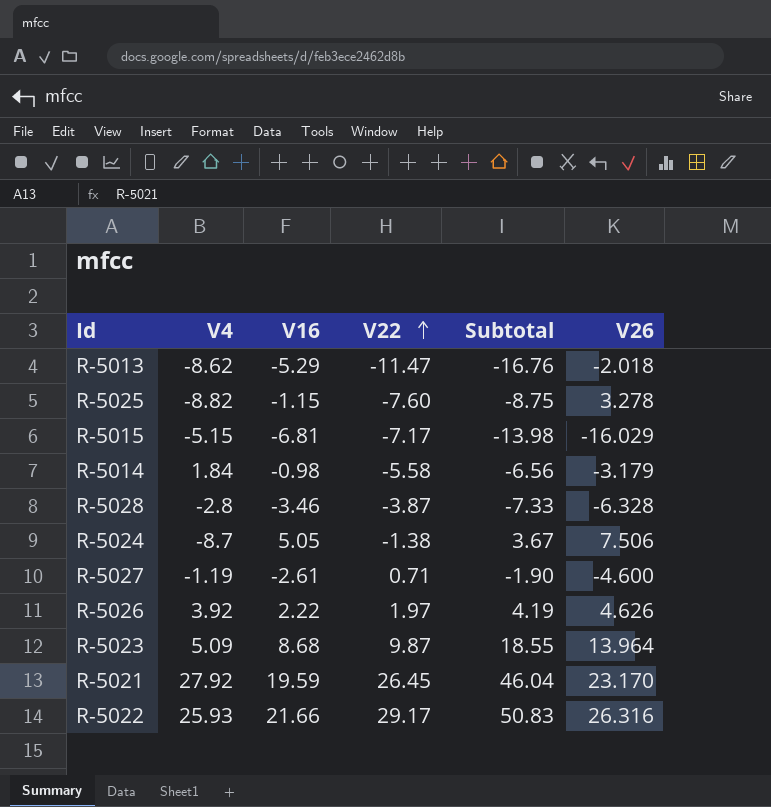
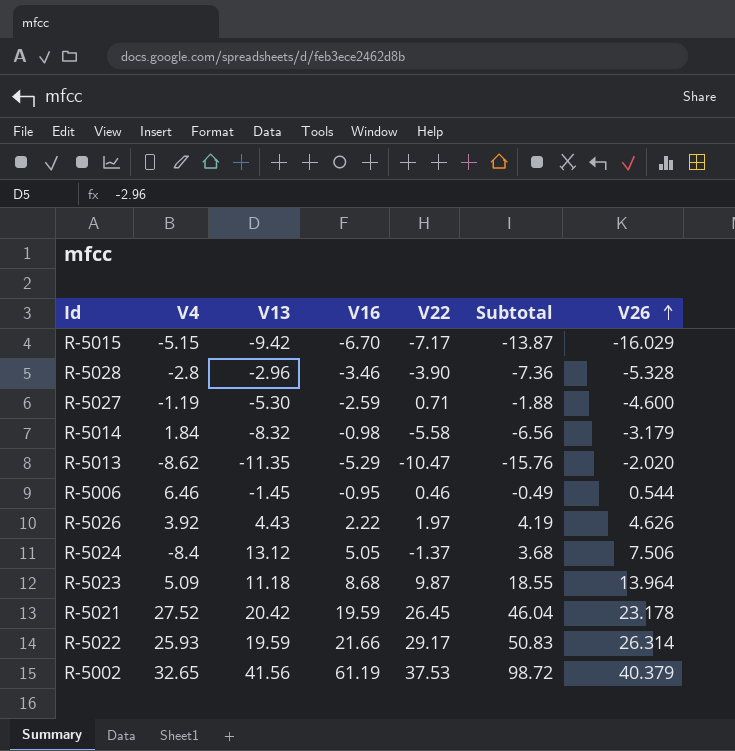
row order: V22 ascending -> V26 ascending
column V13 | position: none -> 3
row R-5025: -8.82 | -1.15 | -7.60 | -8.75 | 3.278 -> none
R-5015 | V16: -6.81 -> -6.70
R-5015 | Subtotal: -13.98 -> -13.87
R-5028 | V22: -3.87 -> -3.90
R-5028 | Subtotal: -7.33 -> -7.36
R-5028 | V26: -6.328 -> -5.328
R-5027 | V16: -2.61 -> -2.59
R-5027 | Subtotal: -1.90 -> -1.88
R-5013 | V22: -11.47 -> -10.47
R-5013 | Subtotal: -16.76 -> -15.76
R-5013 | V26: -2.018 -> -2.020
row R-5006: none -> 6.46 | -1.45 | -0.95 | 0.46 | -0.49 | 0.544
R-5024 | V4: -8.7 -> -8.4
R-5024 | V22: -1.38 -> -1.37
R-5024 | Subtotal: 3.67 -> 3.68
R-5021 | V4: 27.92 -> 27.52
R-5021 | V26: 23.170 -> 23.178
R-5022 | V26: 26.316 -> 26.314
row R-5002: none -> 32.65 | 41.56 | 61.19 | 37.53 | 98.72 | 40.379

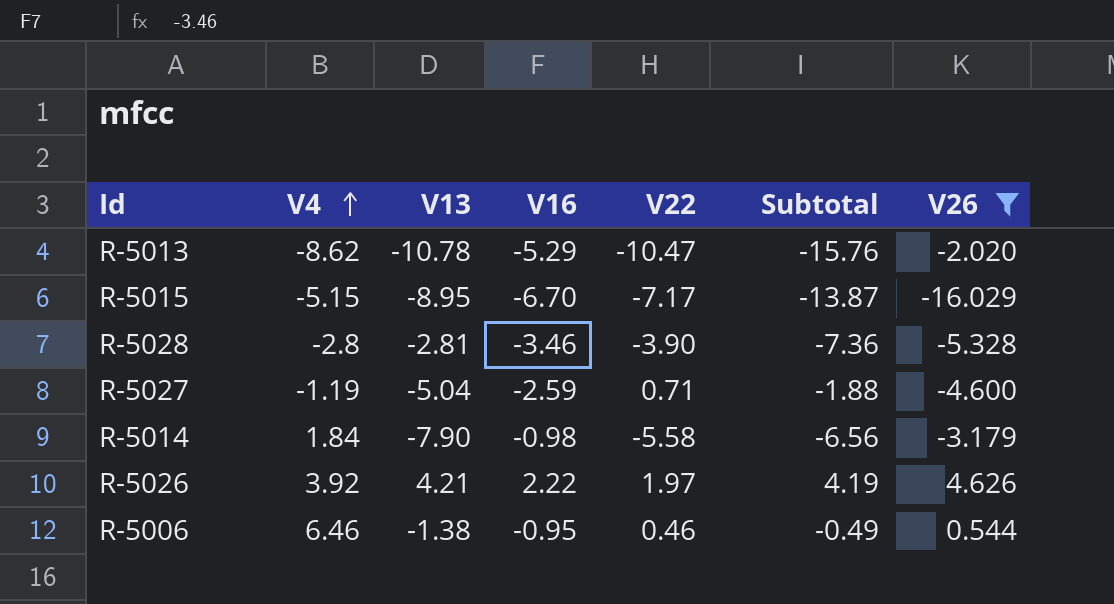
filter: none -> V26 <= 4.626
row order: V26 ascending -> V4 ascending
R-5013 | V13: -11.35 -> -10.78
R-5015 | V13: -9.42 -> -8.95
R-5028 | V13: -2.96 -> -2.81
R-5027 | V13: -5.30 -> -5.04
R-5014 | V13: -8.32 -> -7.90
R-5026 | V13: 4.43 -> 4.21
R-5006 | V13: -1.45 -> -1.38

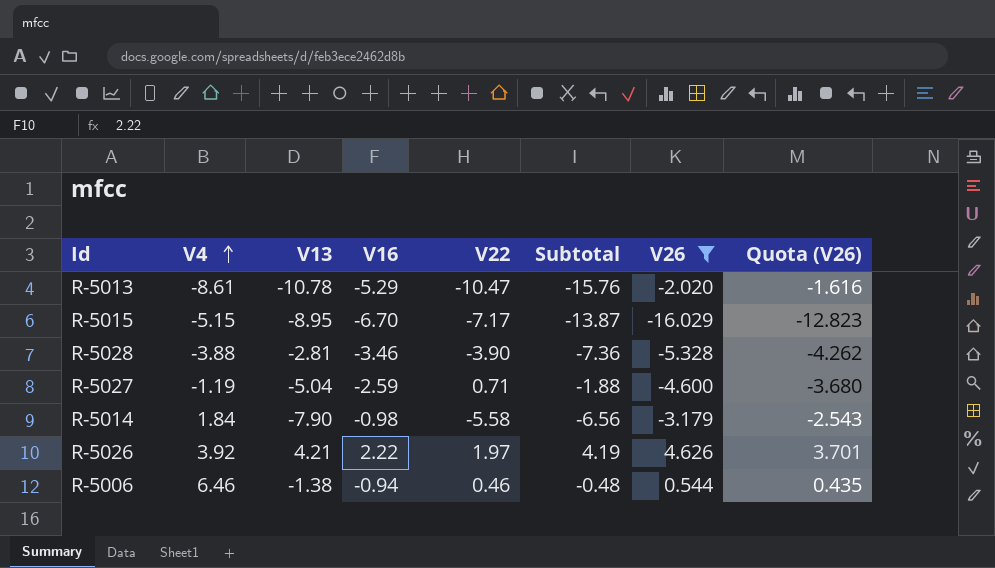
column Quota (V26) | formula: none -> [V26] * 0.8
R-5013 | V4: -8.62 -> -8.61
R-5028 | V4: -2.8 -> -3.88
R-5006 | V16: -0.95 -> -0.94
R-5006 | Subtotal: -0.49 -> -0.48

